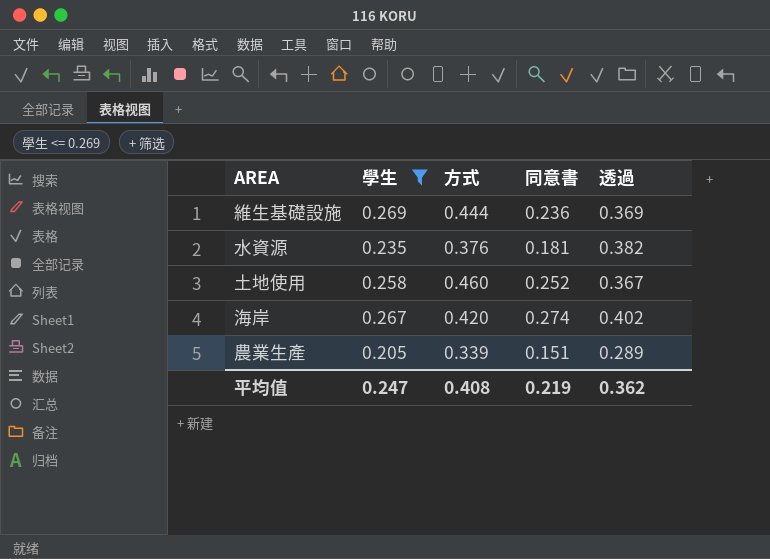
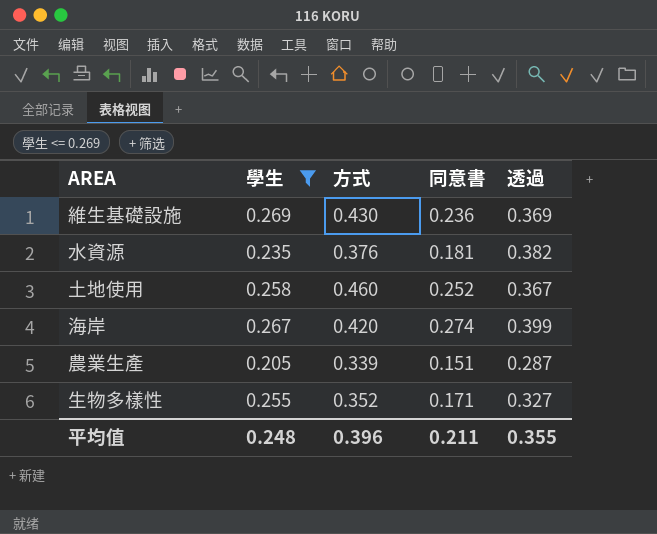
維生基礎設施 | 方式: 0.444 -> 0.430
海岸 | 透過: 0.402 -> 0.399
農業生產 | 透過: 0.289 -> 0.287
row 生物多樣性: none -> 0.255 | 0.352 | 0.171 | 0.327
平均值 | 學生: 0.247 -> 0.248
平均值 | 方式: 0.408 -> 0.396
平均值 | 同意書: 0.219 -> 0.211
平均值 | 透過: 0.362 -> 0.355

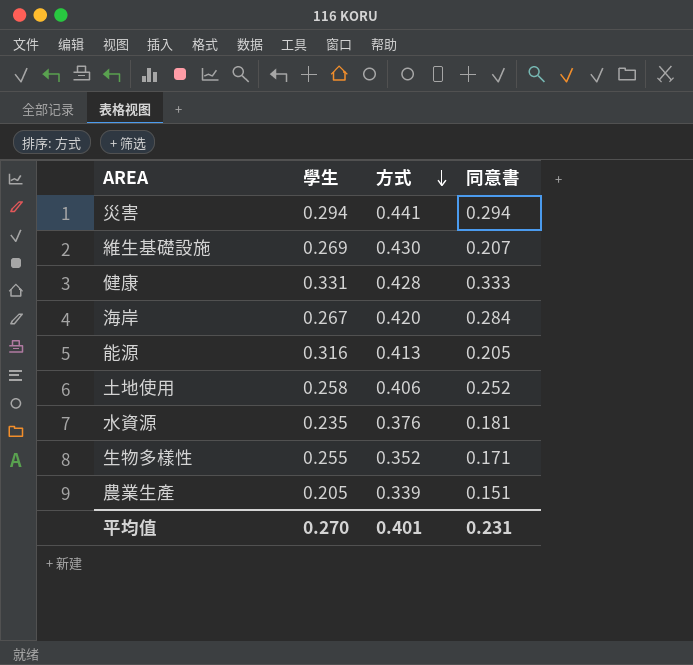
filter: 學生 <= 0.269 -> none
row order: none -> 方式 descending
column 透過 | position: 5 -> none
維生基礎設施 | 同意書: 0.236 -> 0.207
海岸 | 同意書: 0.274 -> 0.284
土地使用 | 方式: 0.460 -> 0.406
平均值 | 學生: 0.248 -> 0.270
平均值 | 方式: 0.396 -> 0.401
平均值 | 同意書: 0.211 -> 0.231

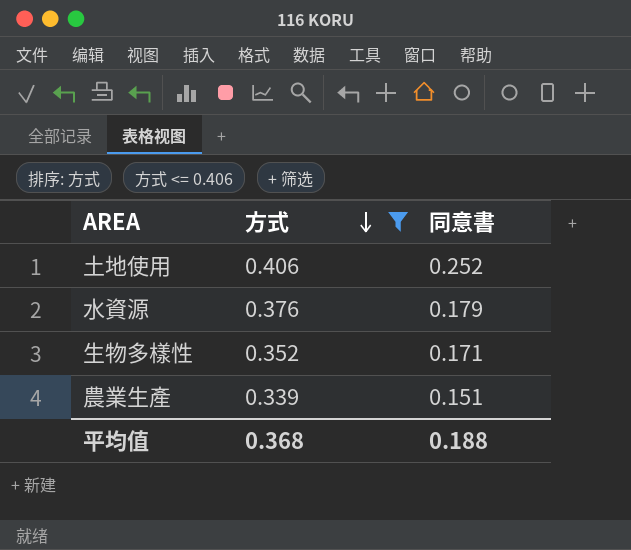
filter: none -> 方式 <= 0.406
column 學生 | position: 2 -> none
水資源 | 同意書: 0.181 -> 0.179
平均值 | 方式: 0.401 -> 0.368
平均值 | 同意書: 0.231 -> 0.188

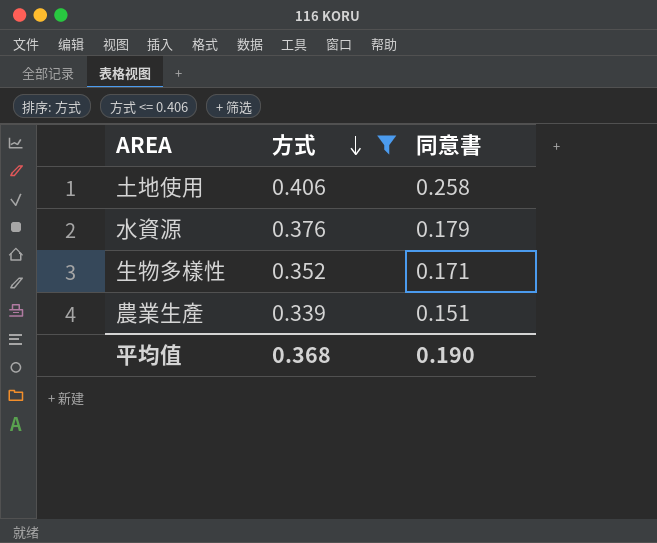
土地使用 | 同意書: 0.252 -> 0.258
平均值 | 同意書: 0.188 -> 0.190

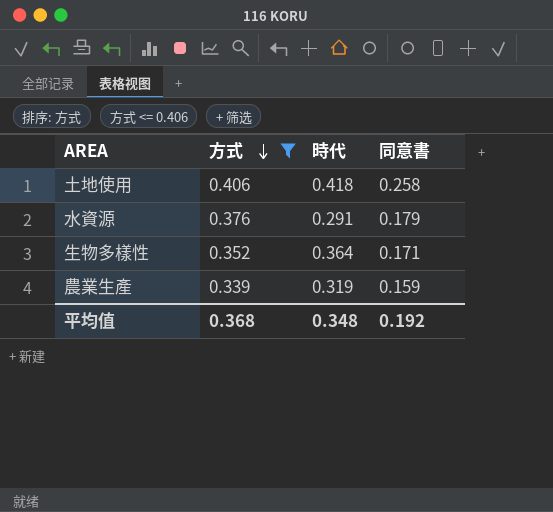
column 時代 | position: none -> 3
農業生產 | 同意書: 0.151 -> 0.159
平均值 | 同意書: 0.190 -> 0.192

